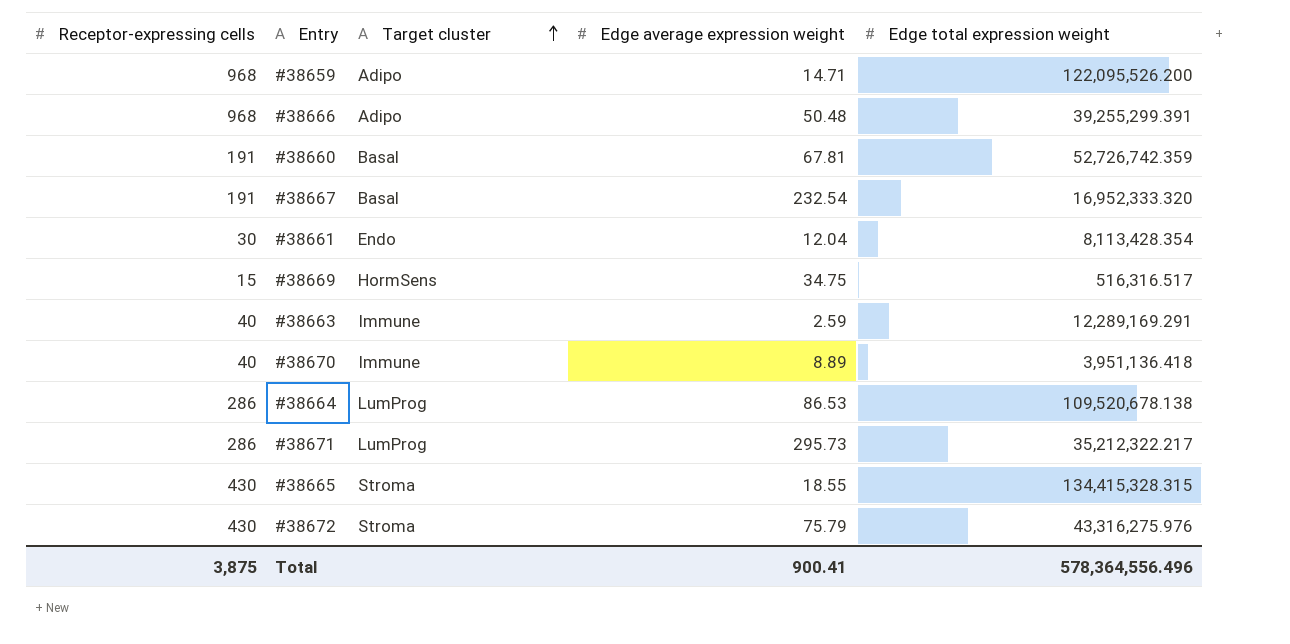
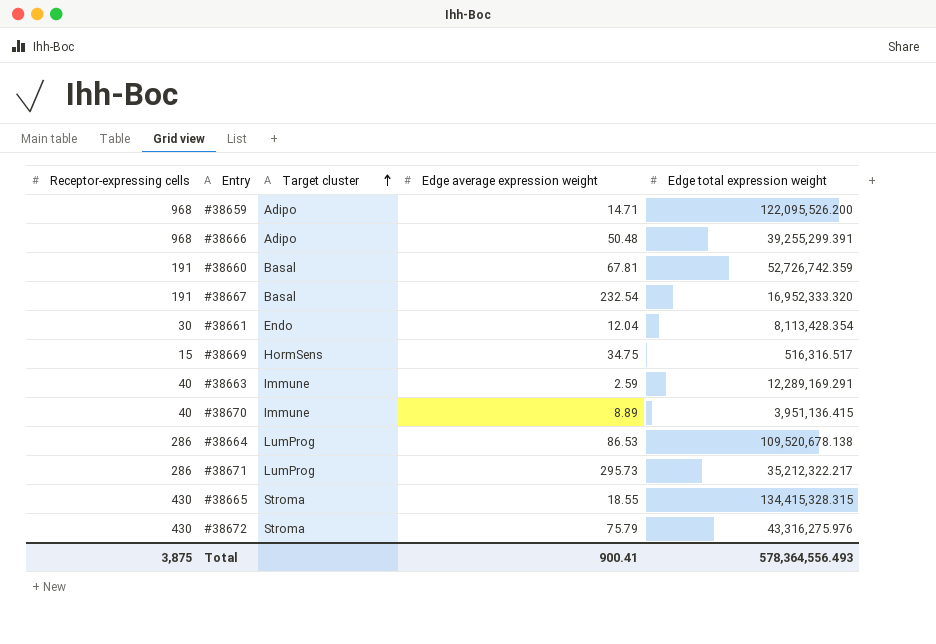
#38670 | Edge total expression weight: 3,951,136.418 -> 3,951,136.415
Total | Edge total expression weight: 578,364,556.496 -> 578,364,556.493

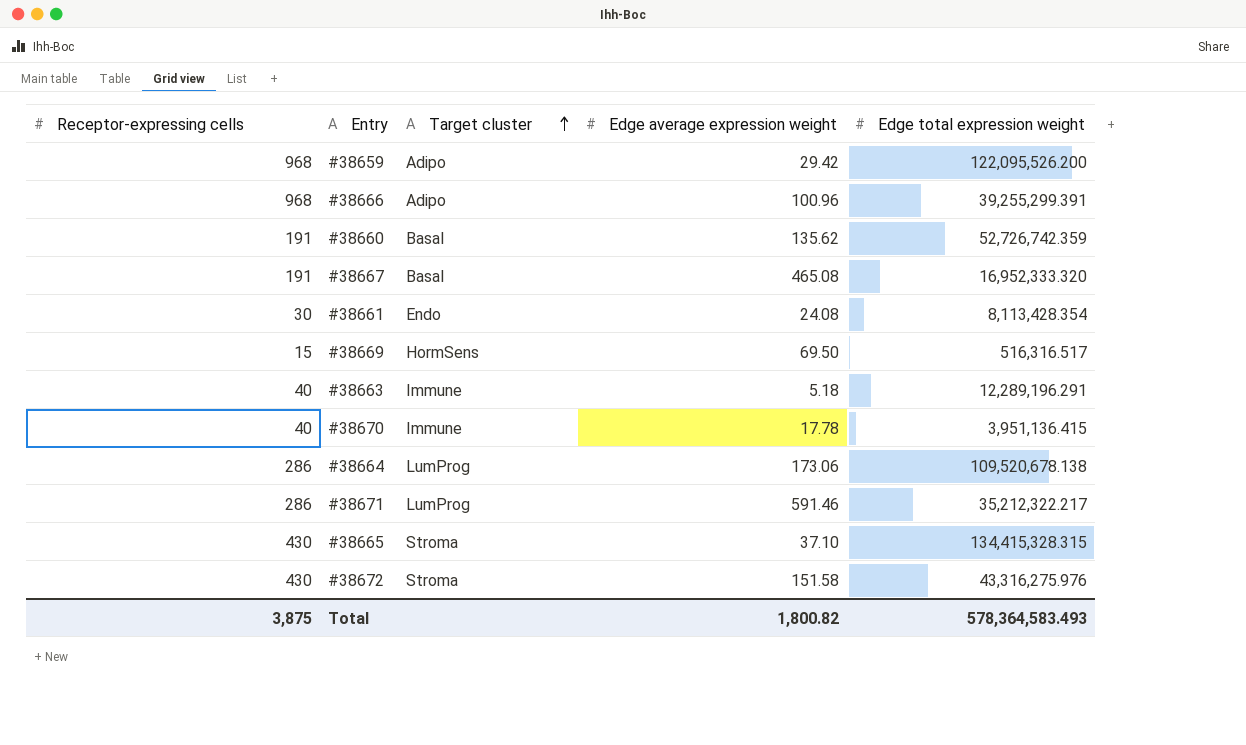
#38659 | Edge average expression weight: 14.71 -> 29.42
#38666 | Edge average expression weight: 50.48 -> 100.96
#38660 | Edge average expression weight: 67.81 -> 135.62
#38667 | Edge average expression weight: 232.54 -> 465.08
#38661 | Edge average expression weight: 12.04 -> 24.08
#38669 | Edge average expression weight: 34.75 -> 69.50
#38663 | Edge average expression weight: 2.59 -> 5.18
#38663 | Edge total expression weight: 12,289,169.291 -> 12,289,196.291
#38670 | Edge average expression weight: 8.89 -> 17.78
#38664 | Edge average expression weight: 86.53 -> 173.06
#38671 | Edge average expression weight: 295.73 -> 591.46
#38665 | Edge average expression weight: 18.55 -> 37.10
#38672 | Edge average expression weight: 75.79 -> 151.58
Total | Edge average expression weight: 900.41 -> 1,800.82
Total | Edge total expression weight: 578,364,556.493 -> 578,364,583.493

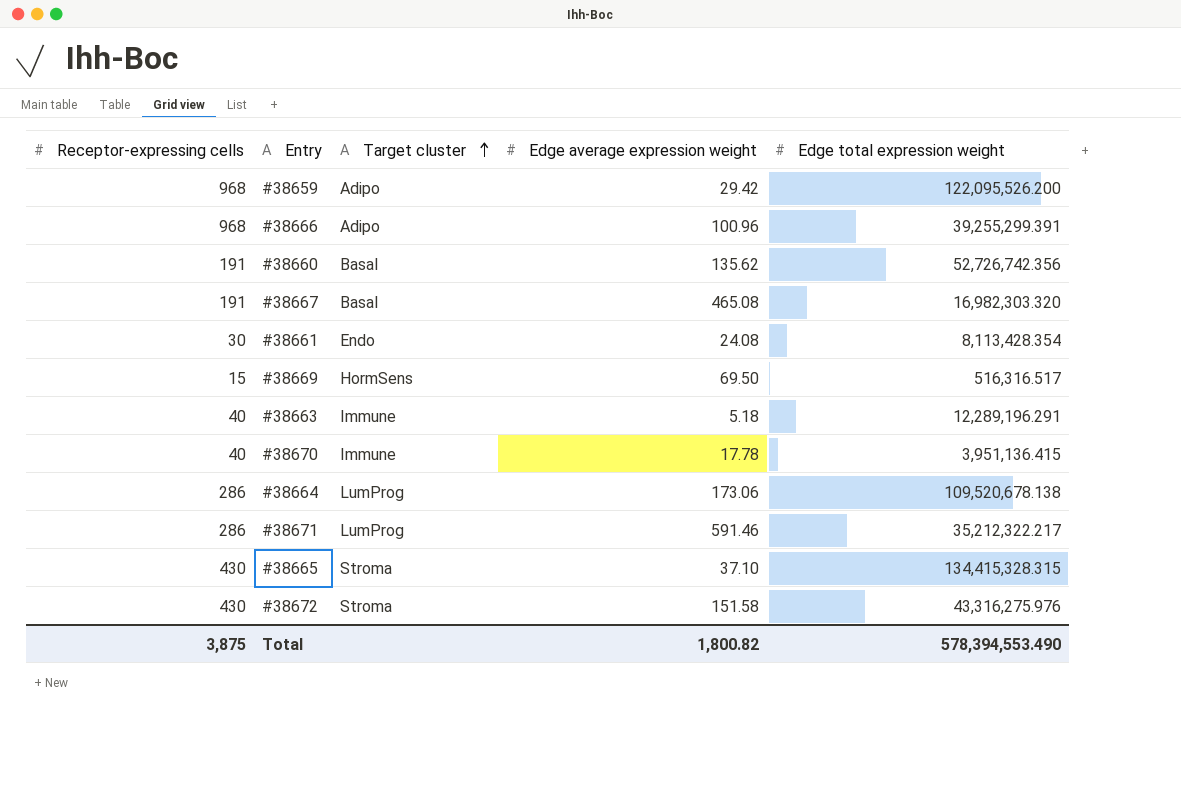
#38660 | Edge total expression weight: 52,726,742.359 -> 52,726,742.356
#38667 | Edge total expression weight: 16,952,333.320 -> 16,982,303.320
Total | Edge total expression weight: 578,364,583.493 -> 578,394,553.490

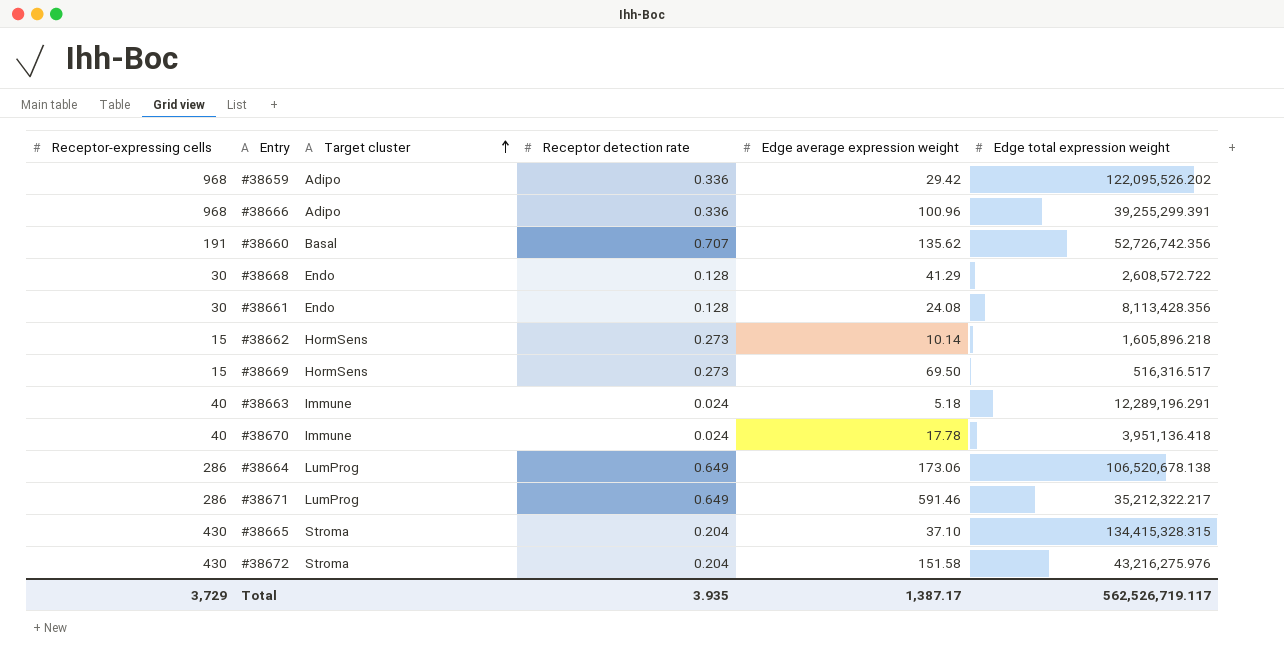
column Receptor detection rate | position: none -> 4
row #38667: 191 | Basal | 465.08 | 16,982,303.320 -> none
#38659 | Edge total expression weight: 122,095,526.200 -> 122,095,526.202
row #38668: none -> 30 | Endo | 0.128 | 41.29 | 2,608,572.722
#38661 | Edge total expression weight: 8,113,428.354 -> 8,113,428.356
row #38662: none -> 15 | HormSens | 0.273 | 10.14 | 1,605,896.218
#38670 | Edge total expression weight: 3,951,136.415 -> 3,951,136.418
#38664 | Edge total expression weight: 109,520,678.138 -> 106,520,678.138
#38672 | Edge total expression weight: 43,316,275.976 -> 43,216,275.976
Total | Receptor-expressing cells: 3,875 -> 3,729
Total | Edge average expression weight: 1,800.82 -> 1,387.17
Total | Edge total expression weight: 578,394,553.490 -> 562,526,719.117

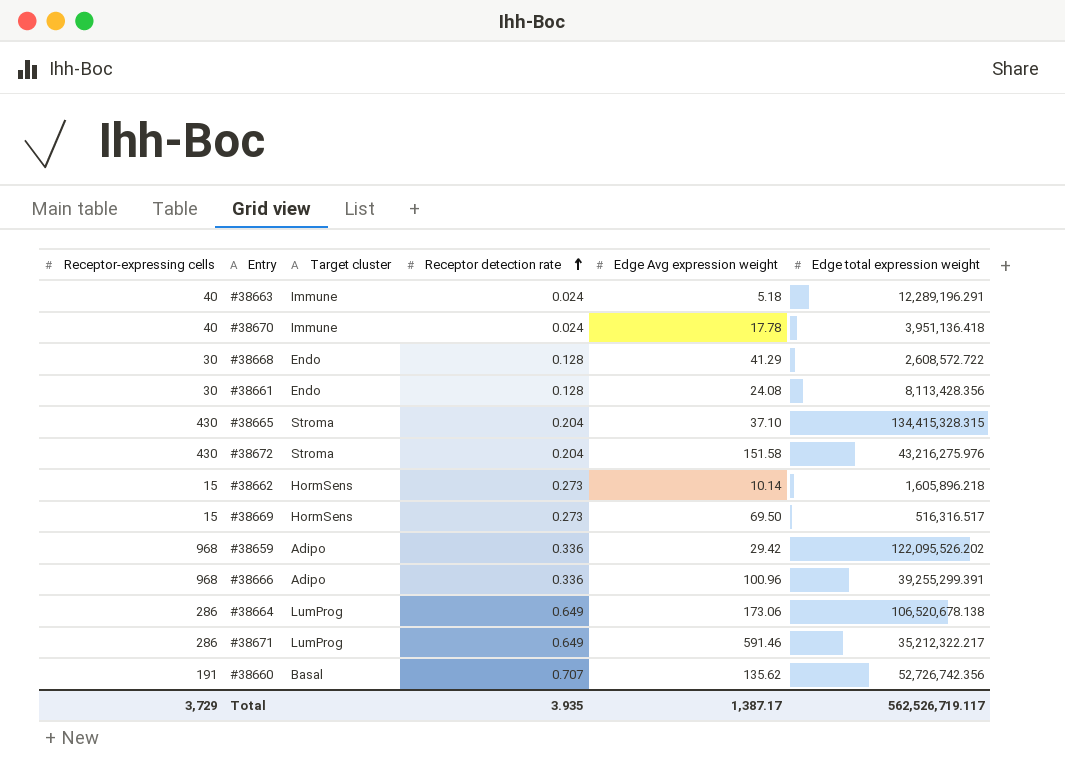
row order: Target cluster ascending -> Receptor detection rate ascending
column name: Edge average expression weight -> Edge Avg expression weight

